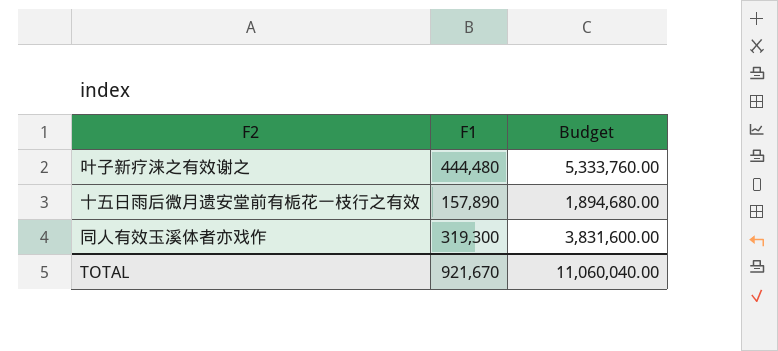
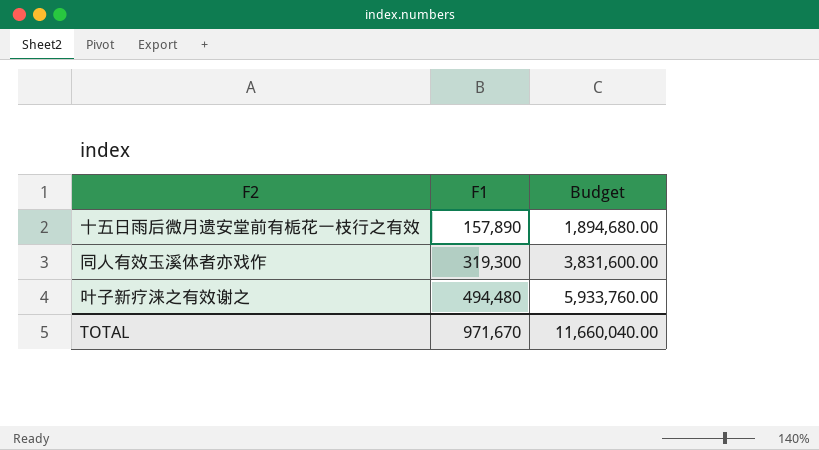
row order: none -> F1 ascending
叶子新疗涞之有效谢之 | F1: 444,480 -> 494,480
叶子新疗涞之有效谢之 | Budget: 5,333,760.00 -> 5,933,760.00
TOTAL | F1: 921,670 -> 971,670
TOTAL | Budget: 11,060,040.00 -> 11,660,040.00

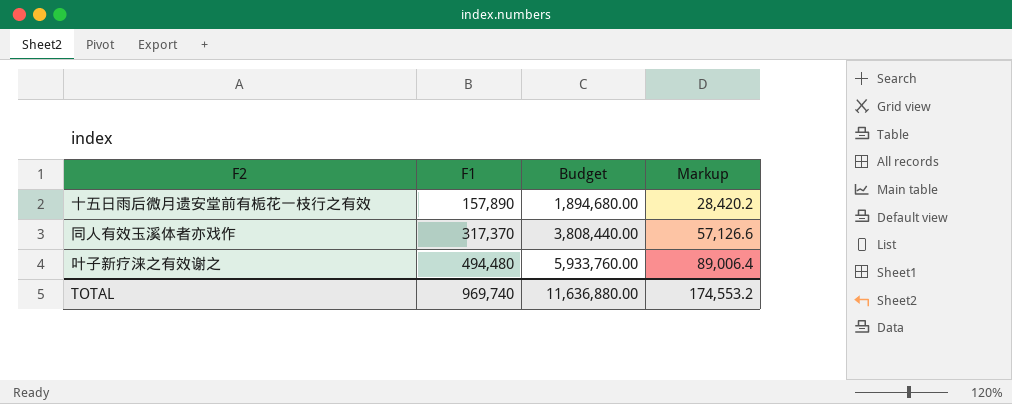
column Markup | formula: none -> [F1] * 0.18
同人有效玉溪体者亦戏作 | F1: 319,300 -> 317,370
同人有效玉溪体者亦戏作 | Budget: 3,831,600.00 -> 3,808,440.00
TOTAL | F1: 971,670 -> 969,740
TOTAL | Budget: 11,660,040.00 -> 11,636,880.00

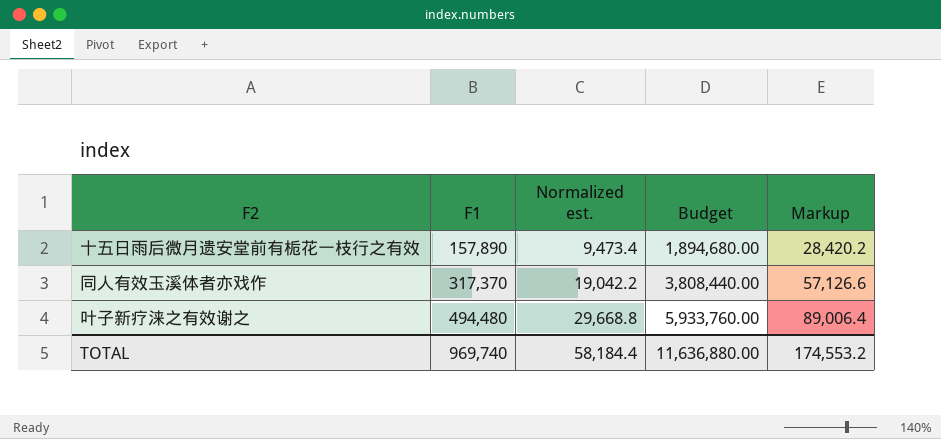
column Normalized est. | formula: none -> [F1] * 0.06

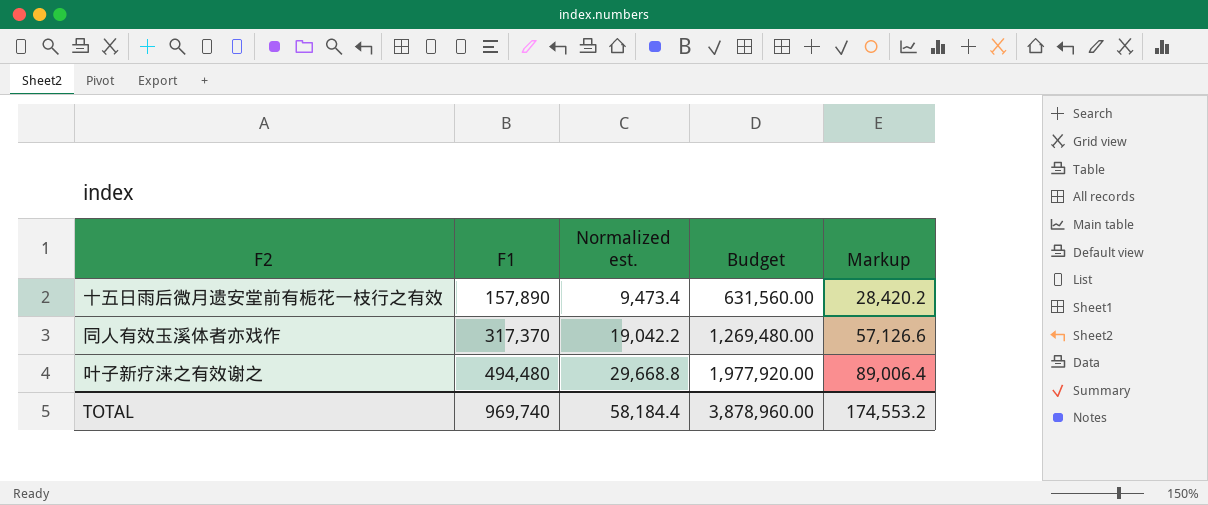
column Budget | formula: [F1] * 12 -> [F1] * 4
TOTAL | Budget: 11,636,880.00 -> 3,878,960.00

